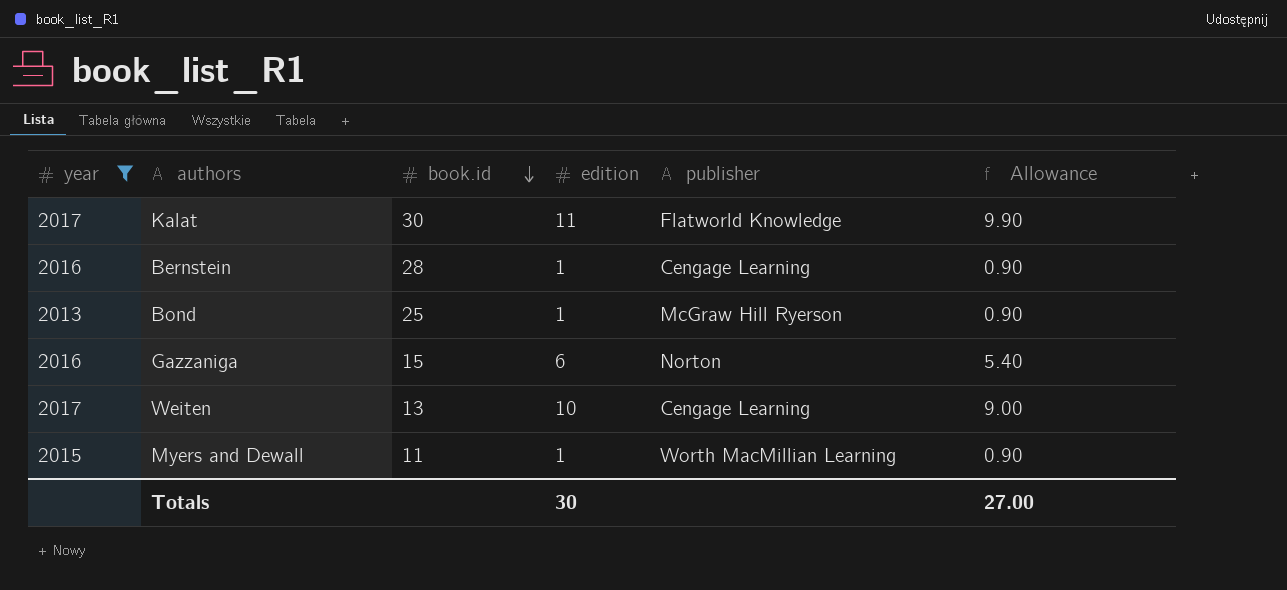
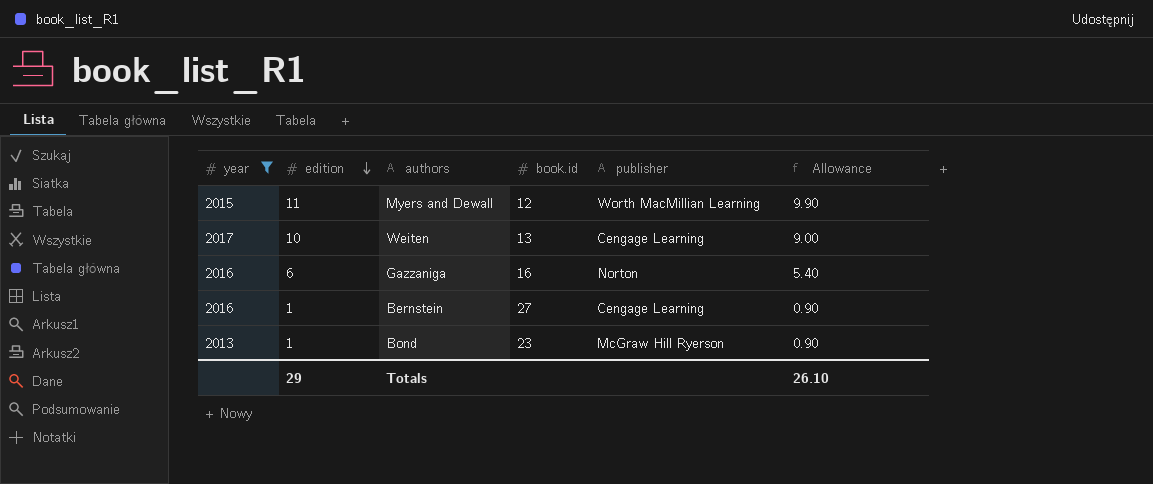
row order: book.id descending -> edition descending
column edition | position: 4 -> 2
row Kalat: 2017 | 30 | 11 | Flatworld Knowledge | 9.90 -> none
Myers and Dewall | edition: 1 -> 11
Myers and Dewall | book.id: 11 -> 12
Myers and Dewall | Allowance: 0.90 -> 9.90
Gazzaniga | book.id: 15 -> 16
Bernstein | book.id: 28 -> 27
Bond | book.id: 25 -> 23
Totals | edition: 30 -> 29
Totals | Allowance: 27.00 -> 26.10

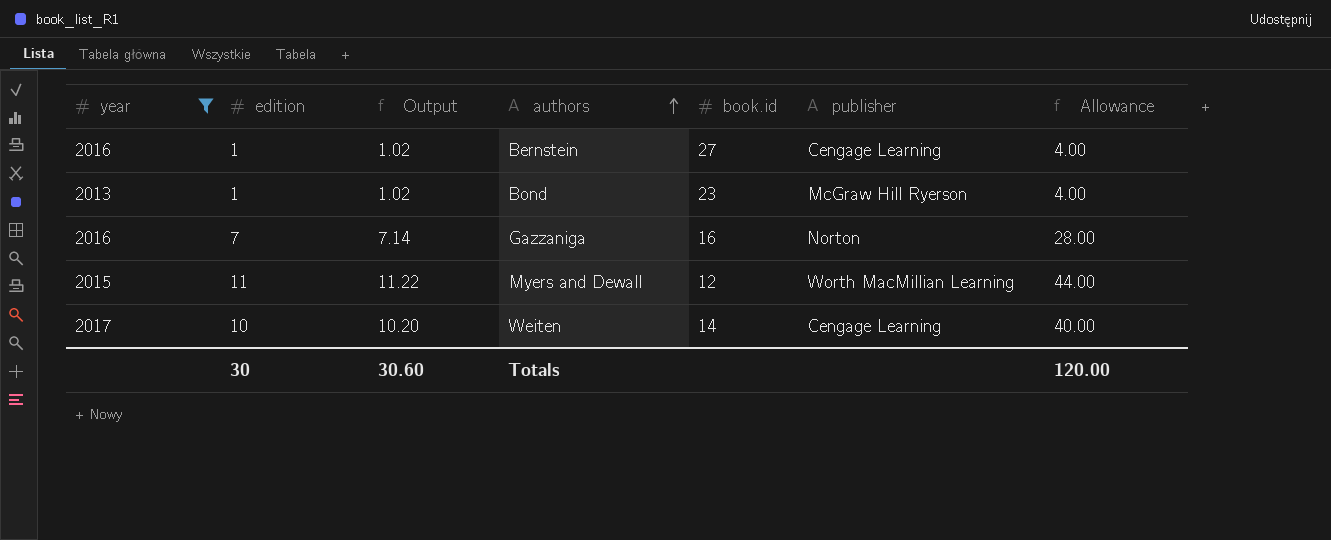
row order: edition descending -> authors ascending
column Output | formula: none -> [edition] * 1.02
column Allowance | formula: [edition] * 0.9 -> [edition] * 4
Gazzaniga | edition: 6 -> 7
Weiten | book.id: 13 -> 14
Totals | edition: 29 -> 30
Totals | Allowance: 26.10 -> 120.00

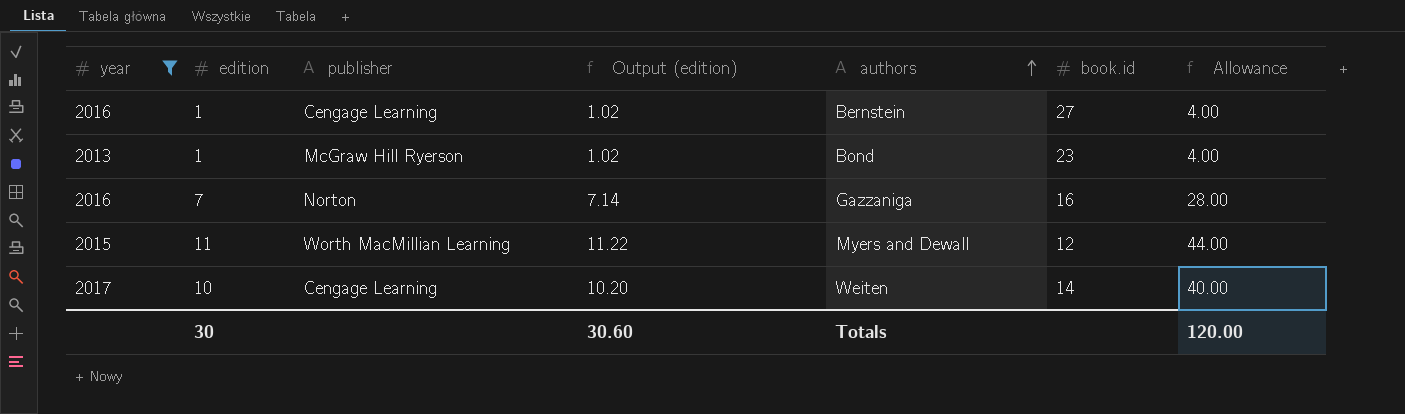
column publisher | position: 6 -> 3
column name: Output -> Output (edition)

